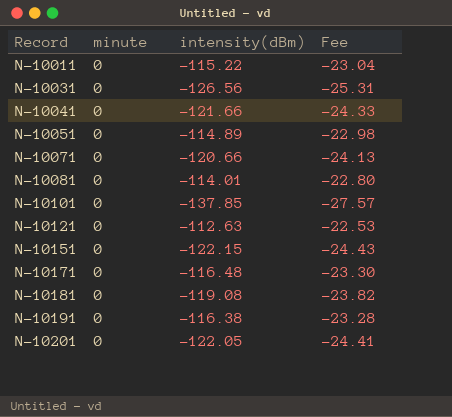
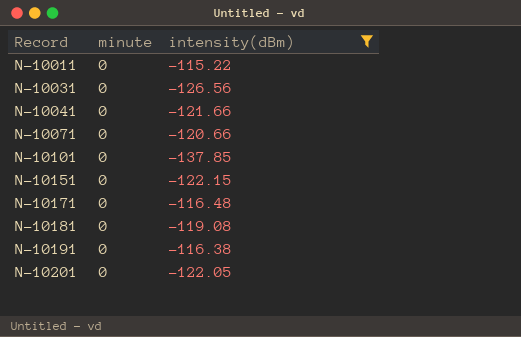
filter: none -> intensity(dBm) <= -115.22
column Fee | formula: [intensity(dBm)] * 0.2 -> none

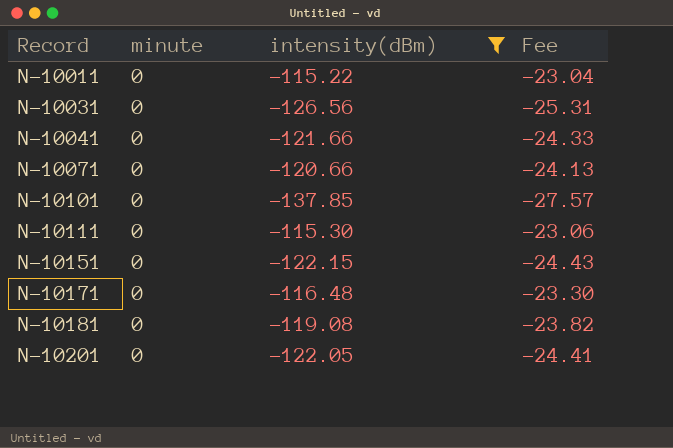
column Fee | formula: none -> [intensity(dBm)] * 0.2
row N-10191: 0 | -116.38 -> none
row N-10111: none -> 0 | -115.30 | -23.06

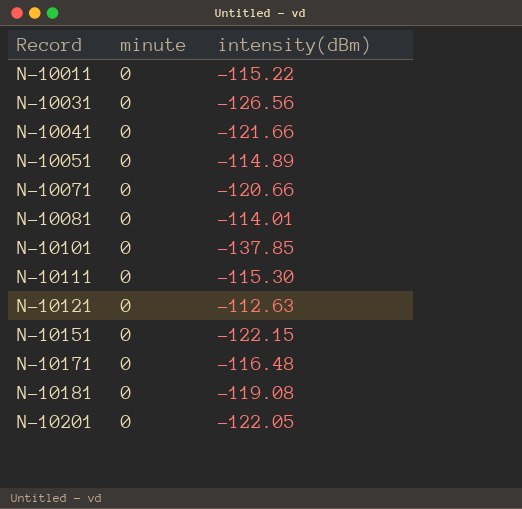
filter: intensity(dBm) <= -115.22 -> none
column Fee | formula: [intensity(dBm)] * 0.2 -> none

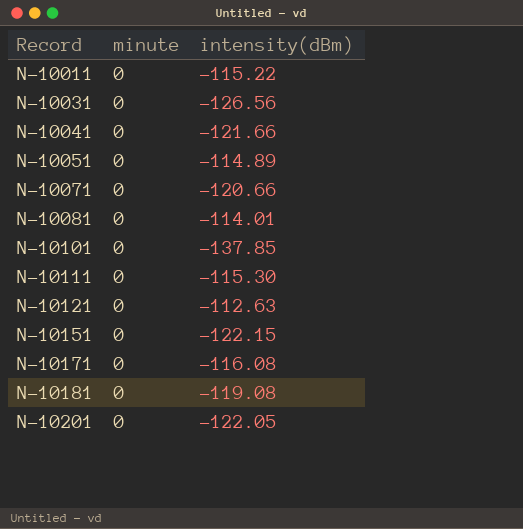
N-10171 | intensity(dBm): -116.48 -> -116.08

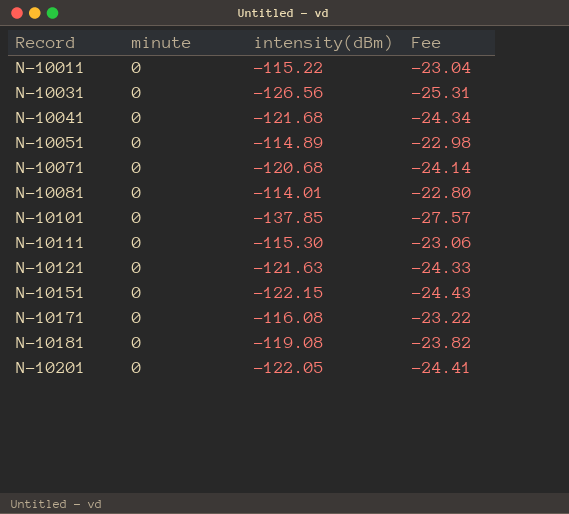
column Fee | formula: none -> [intensity(dBm)] * 0.2
N-10041 | intensity(dBm): -121.66 -> -121.68
N-10071 | intensity(dBm): -120.66 -> -120.68
N-10121 | intensity(dBm): -112.63 -> -121.63

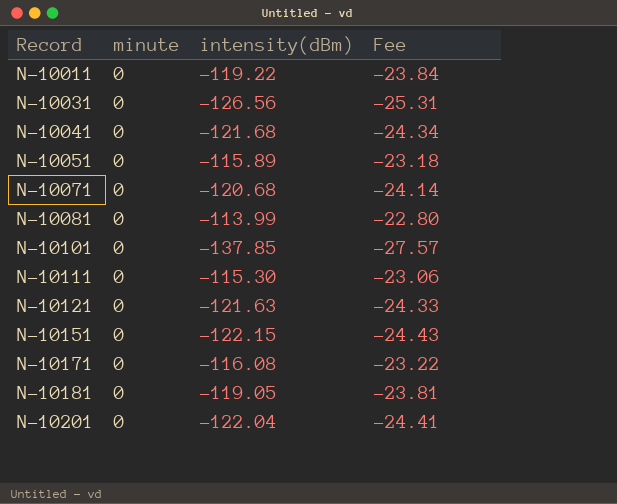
N-10011 | intensity(dBm): -115.22 -> -119.22
N-10011 | Fee: -23.04 -> -23.84
N-10051 | intensity(dBm): -114.89 -> -115.89
N-10051 | Fee: -22.98 -> -23.18
N-10081 | intensity(dBm): -114.01 -> -113.99
N-10181 | intensity(dBm): -119.08 -> -119.05
N-10181 | Fee: -23.82 -> -23.81
N-10201 | intensity(dBm): -122.05 -> -122.04

